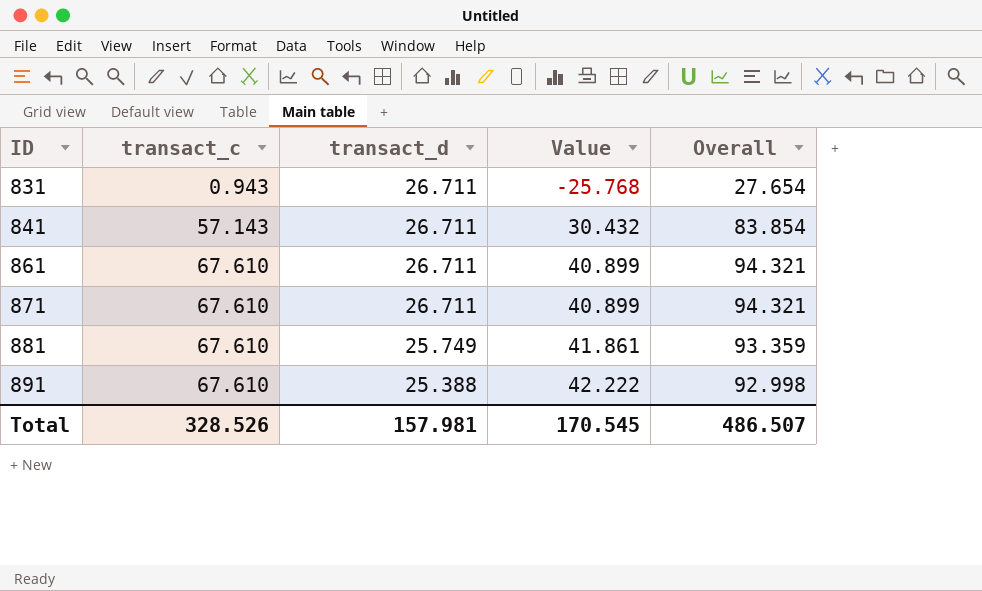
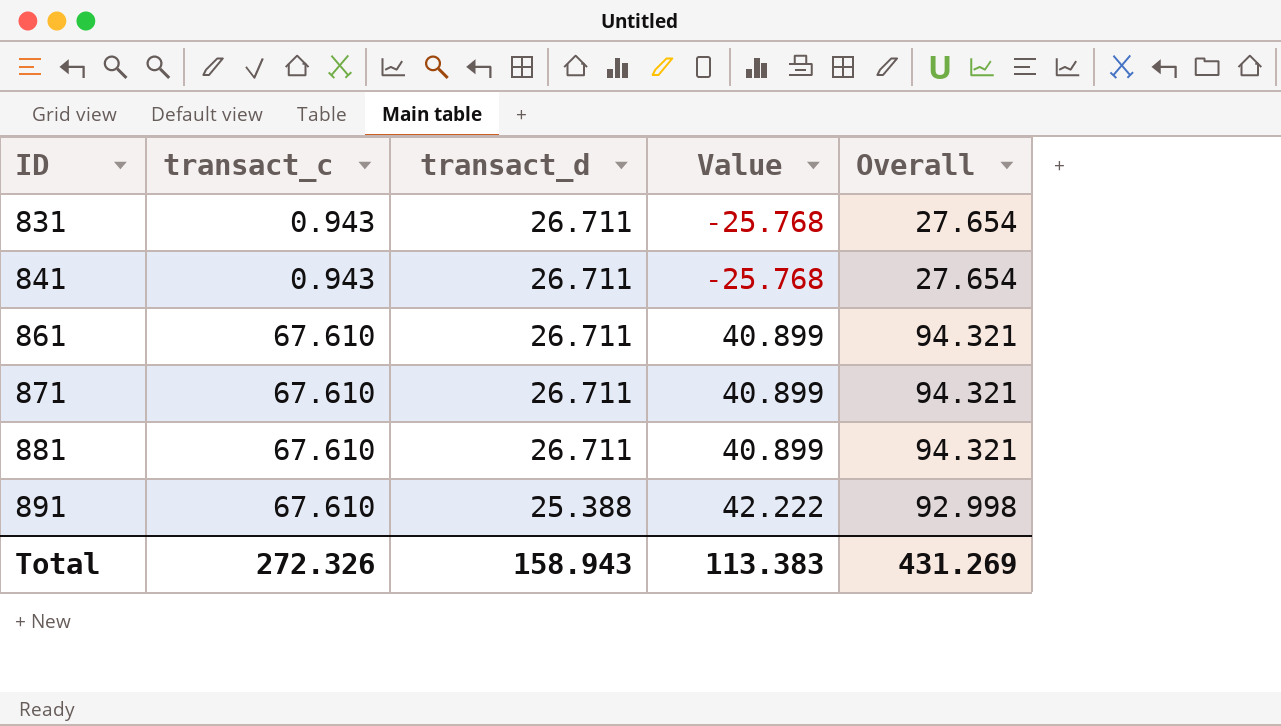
841 | transact_c: 57.143 -> 0.943
841 | Value: 30.432 -> -25.768
841 | Overall: 83.854 -> 27.654
881 | transact_d: 25.749 -> 26.711
881 | Value: 41.861 -> 40.899
881 | Overall: 93.359 -> 94.321
Total | transact_c: 328.526 -> 272.326
Total | transact_d: 157.981 -> 158.943
Total | Value: 170.545 -> 113.383
Total | Overall: 486.507 -> 431.269

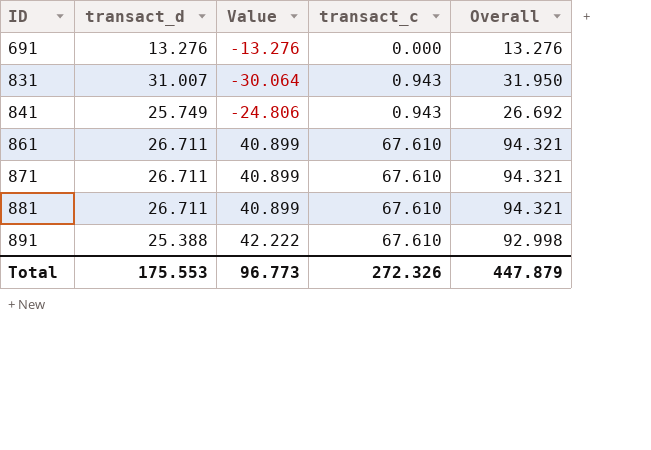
column transact_c | position: 2 -> 4
row 691: none -> 13.276 | -13.276 | 0.000 | 13.276
831 | transact_d: 26.711 -> 31.007
831 | Value: -25.768 -> -30.064
831 | Overall: 27.654 -> 31.950
841 | transact_d: 26.711 -> 25.749
841 | Value: -25.768 -> -24.806
841 | Overall: 27.654 -> 26.692
Total | transact_d: 158.943 -> 175.553
Total | Value: 113.383 -> 96.773
Total | Overall: 431.269 -> 447.879

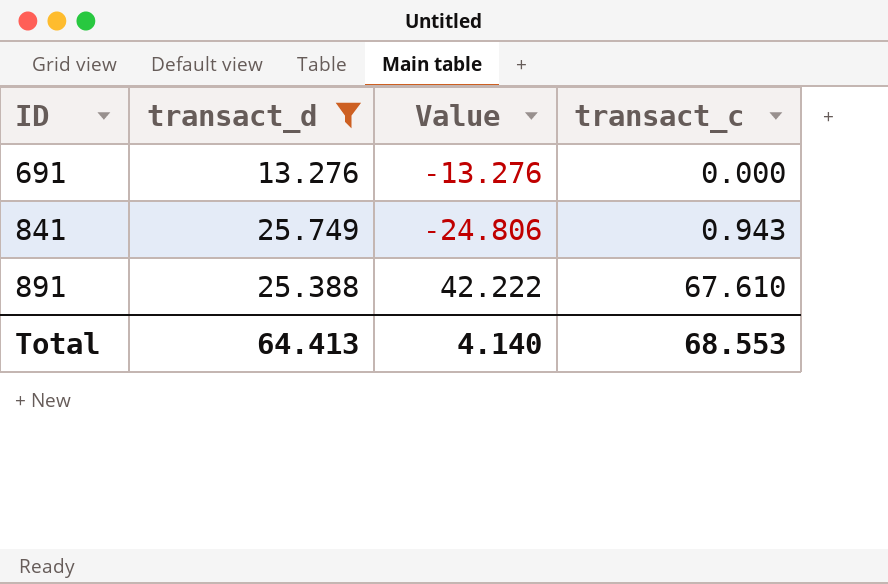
filter: none -> transact_d <= 25.749
column Overall | formula: [transact_d] + [transact_c] -> none
Total | transact_d: 175.553 -> 64.413
Total | Value: 96.773 -> 4.140
Total | transact_c: 272.326 -> 68.553

